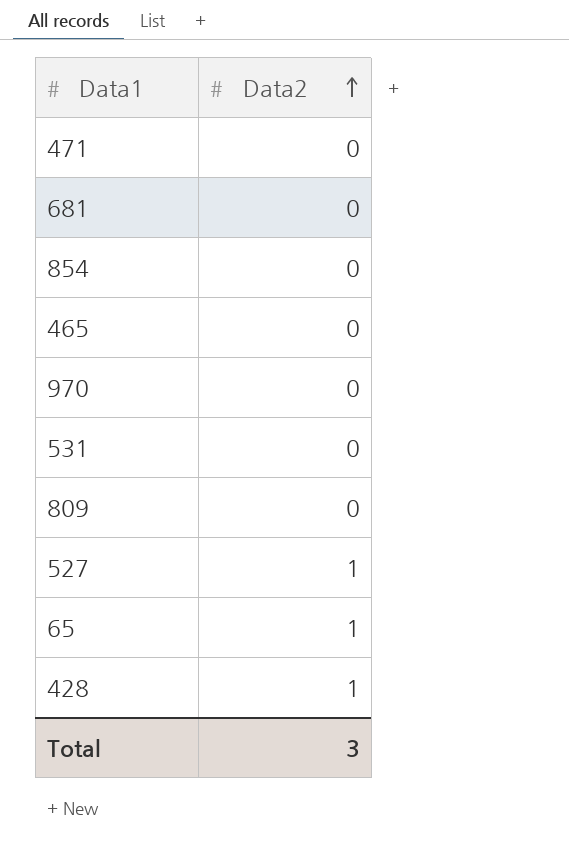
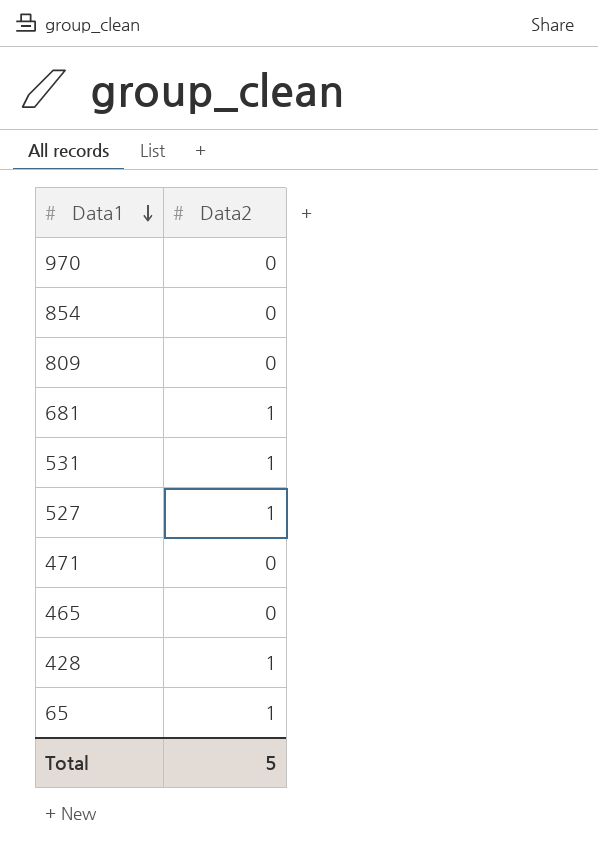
row order: Data2 ascending -> Data1 descending
681 | Data2: 0 -> 1
531 | Data2: 0 -> 1
Total | Data2: 3 -> 5

